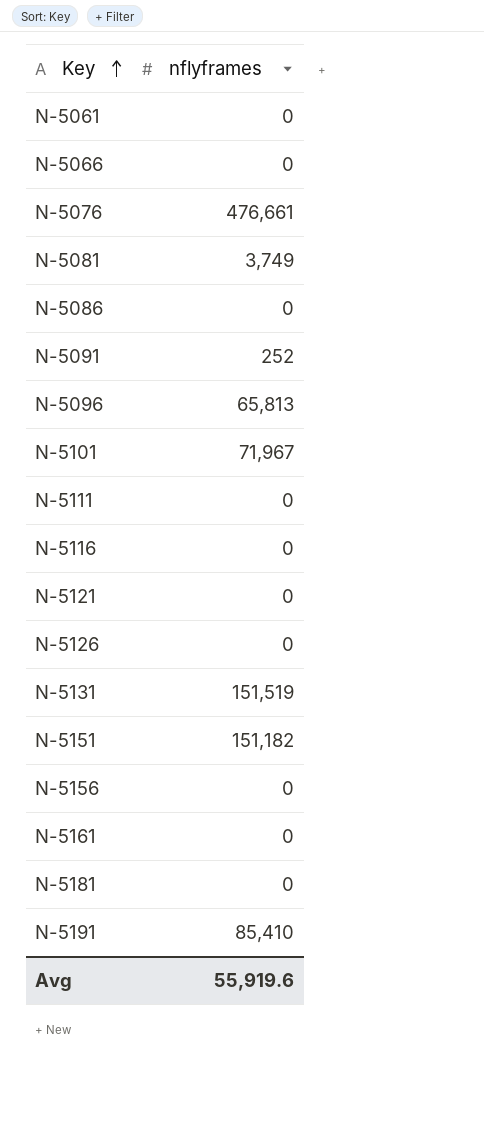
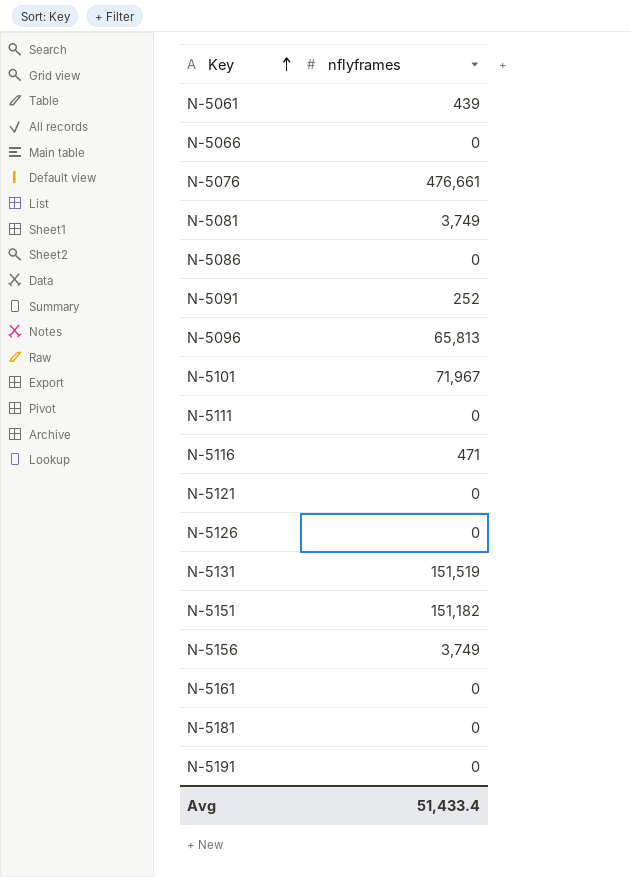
N-5061 | nflyframes: 0 -> 439
N-5116 | nflyframes: 0 -> 471
N-5156 | nflyframes: 0 -> 3,749
N-5191 | nflyframes: 85,410 -> 0
Avg | nflyframes: 55,919.6 -> 51,433.4

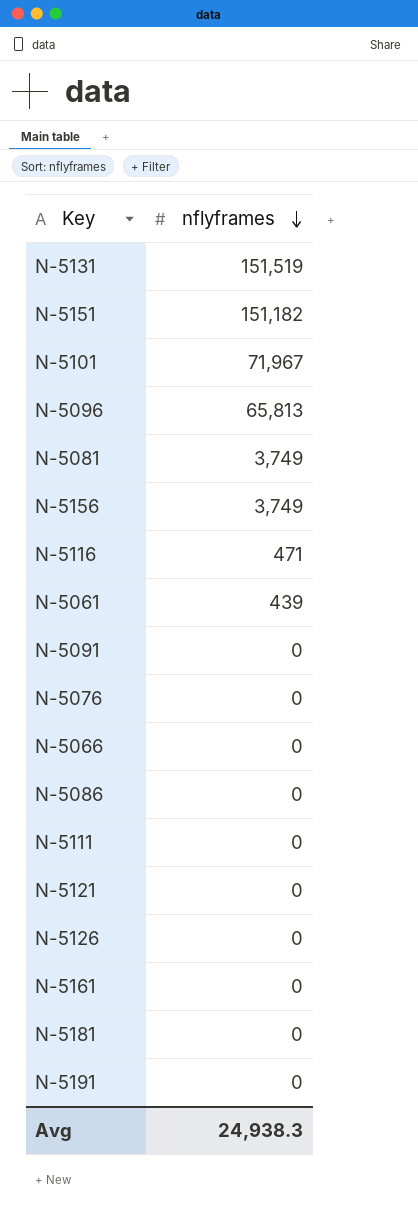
row order: Key ascending -> nflyframes descending
N-5091 | nflyframes: 252 -> 0
N-5076 | nflyframes: 476,661 -> 0
Avg | nflyframes: 51,433.4 -> 24,938.3

